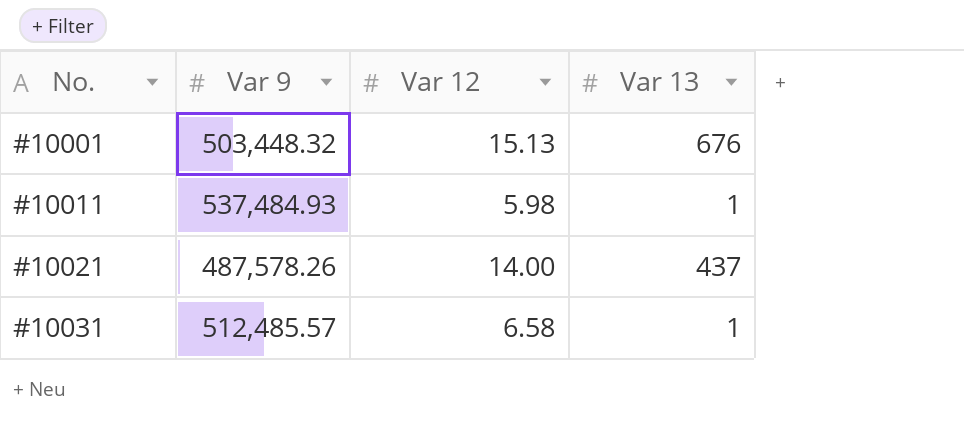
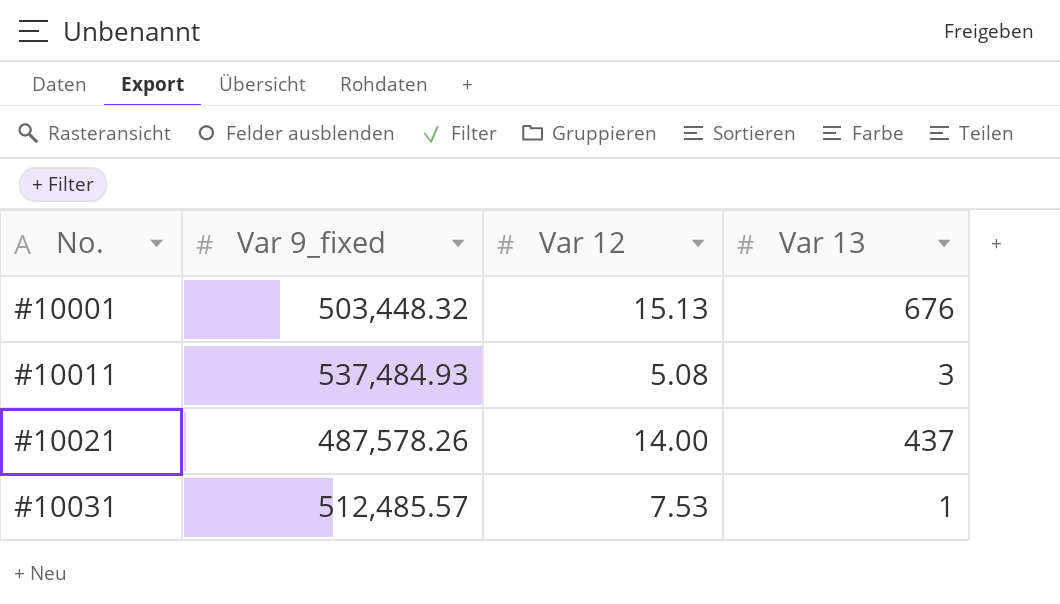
column name: Var 9 -> Var 9_fixed
#10011 | Var 12: 5.98 -> 5.08
#10011 | Var 13: 1 -> 3
#10031 | Var 12: 6.58 -> 7.53

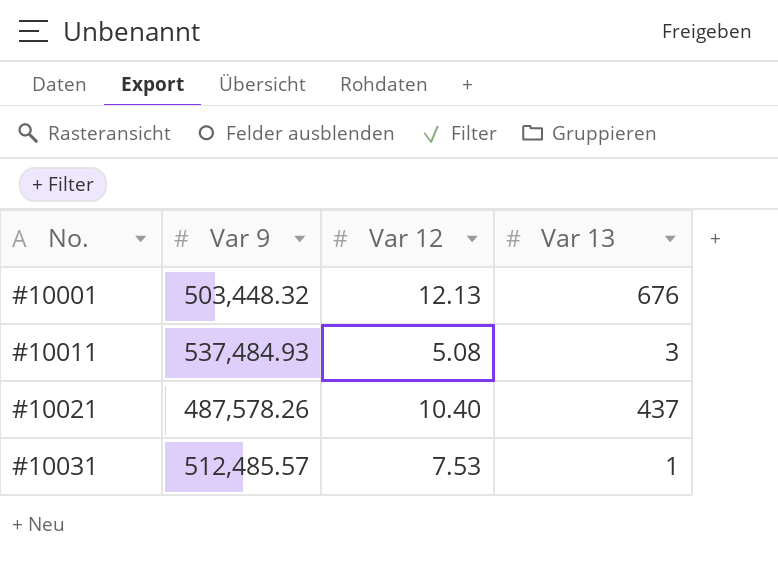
column name: Var 9_fixed -> Var 9
#10001 | Var 12: 15.13 -> 12.13
#10021 | Var 12: 14.00 -> 10.40

